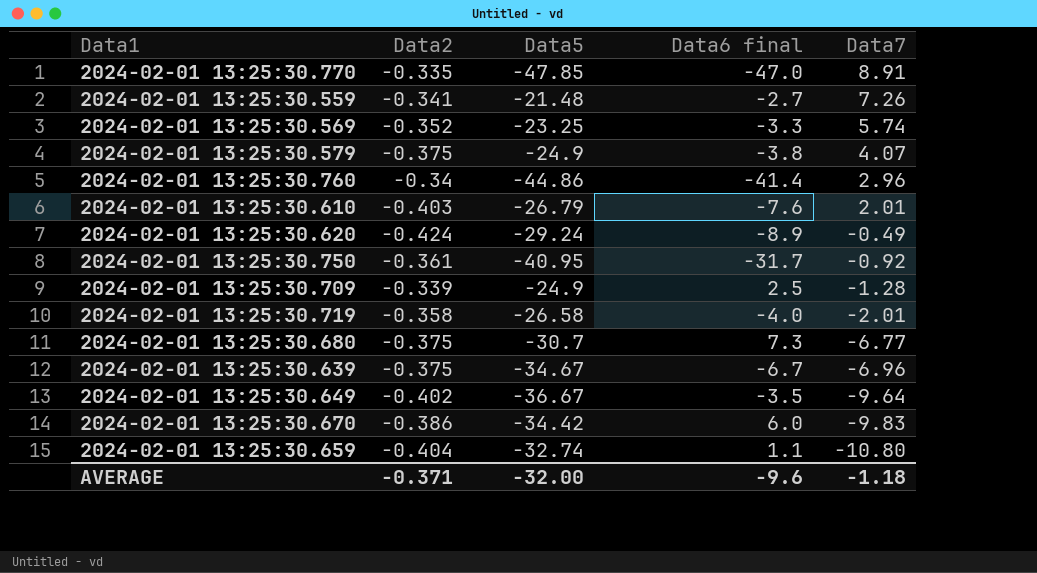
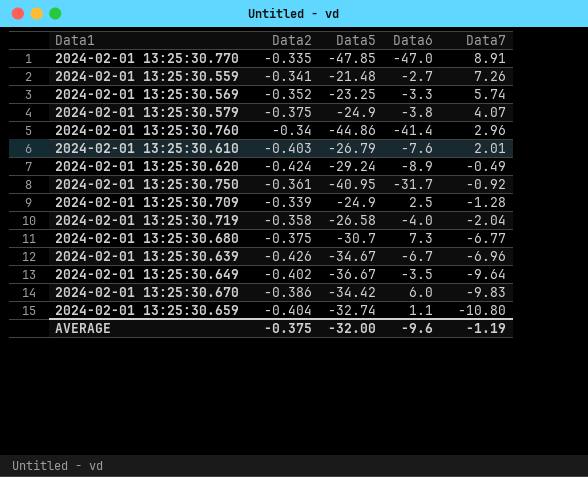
column name: Data6 final -> Data6
2024-02-01 13:25:30.719 | Data7: -2.01 -> -2.04
2024-02-01 13:25:30.639 | Data2: -0.375 -> -0.426
AVERAGE | Data2: -0.371 -> -0.375
AVERAGE | Data7: -1.18 -> -1.19

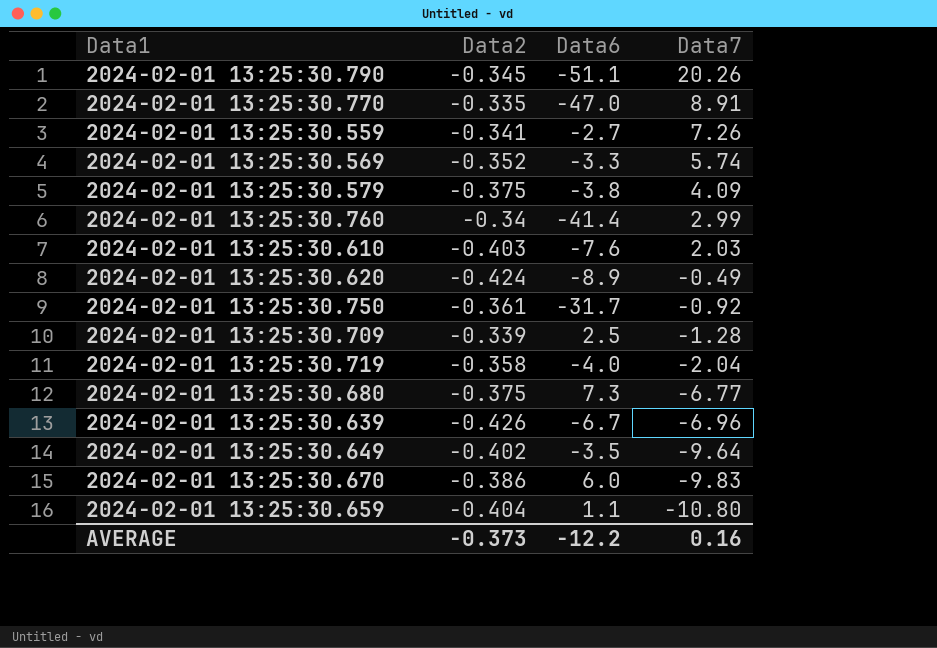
column Data5 | position: 3 -> none
row 2024-02-01 13:25:30.790: none -> -0.345 | -51.1 | 20.26
2024-02-01 13:25:30.579 | Data7: 4.07 -> 4.09
2024-02-01 13:25:30.760 | Data7: 2.96 -> 2.99
2024-02-01 13:25:30.610 | Data7: 2.01 -> 2.03
AVERAGE | Data2: -0.375 -> -0.373
AVERAGE | Data6: -9.6 -> -12.2
AVERAGE | Data7: -1.19 -> 0.16

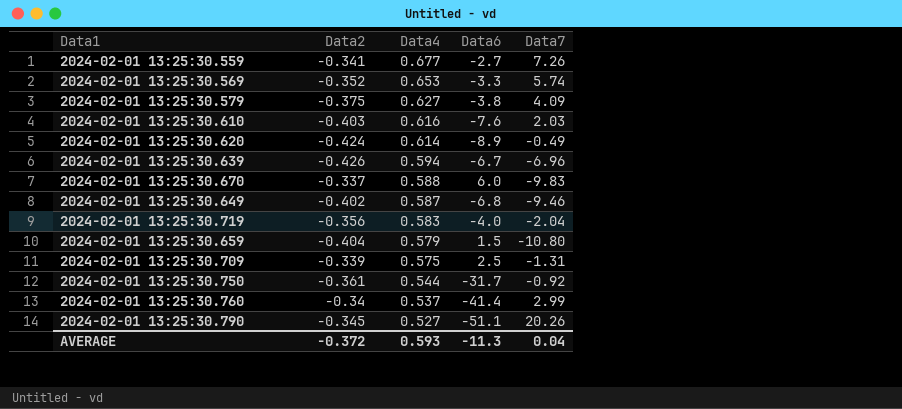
row order: Data7 descending -> Data4 descending
column Data4 | position: none -> 3
row 2024-02-01 13:25:30.770: -0.335 | -47.0 | 8.91 -> none
row 2024-02-01 13:25:30.680: -0.375 | 7.3 | -6.77 -> none
2024-02-01 13:25:30.670 | Data2: -0.386 -> -0.337
2024-02-01 13:25:30.649 | Data6: -3.5 -> -6.8
2024-02-01 13:25:30.649 | Data7: -9.64 -> -9.46
2024-02-01 13:25:30.719 | Data2: -0.358 -> -0.356
2024-02-01 13:25:30.659 | Data6: 1.1 -> 1.5
2024-02-01 13:25:30.709 | Data7: -1.28 -> -1.31
AVERAGE | Data2: -0.373 -> -0.372
AVERAGE | Data6: -12.2 -> -11.3
AVERAGE | Data7: 0.16 -> 0.04

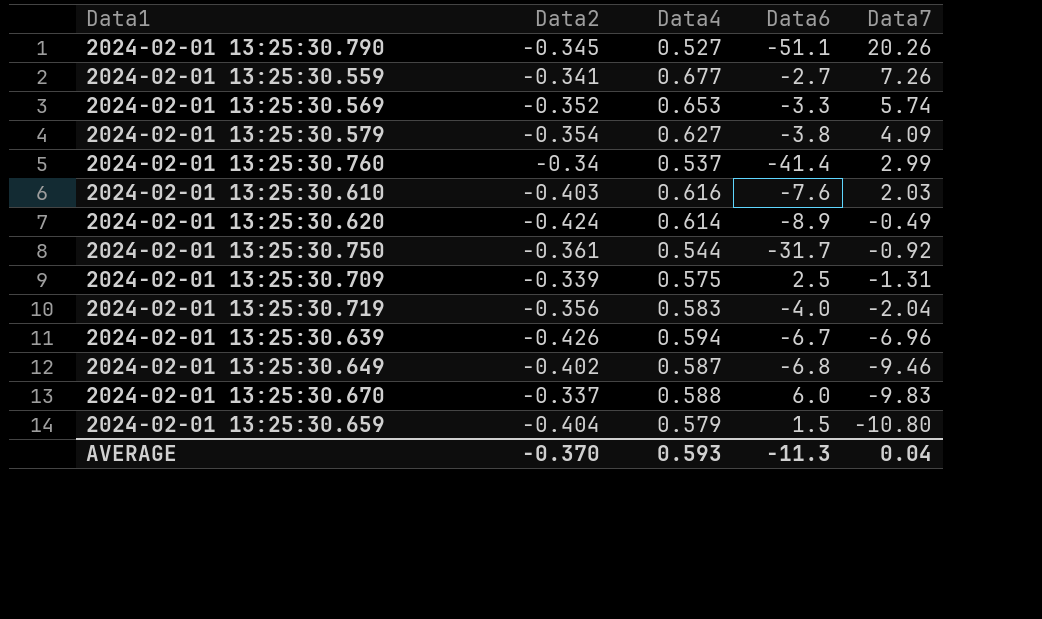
row order: Data4 descending -> Data7 descending
2024-02-01 13:25:30.579 | Data2: -0.375 -> -0.354
AVERAGE | Data2: -0.372 -> -0.370

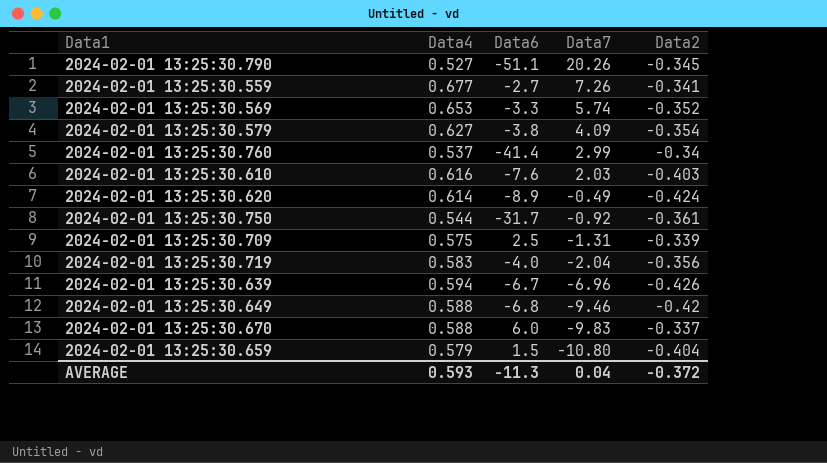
column Data2 | position: 2 -> 5
2024-02-01 13:25:30.649 | Data4: 0.587 -> 0.588
2024-02-01 13:25:30.649 | Data2: -0.402 -> -0.42
AVERAGE | Data2: -0.370 -> -0.372

